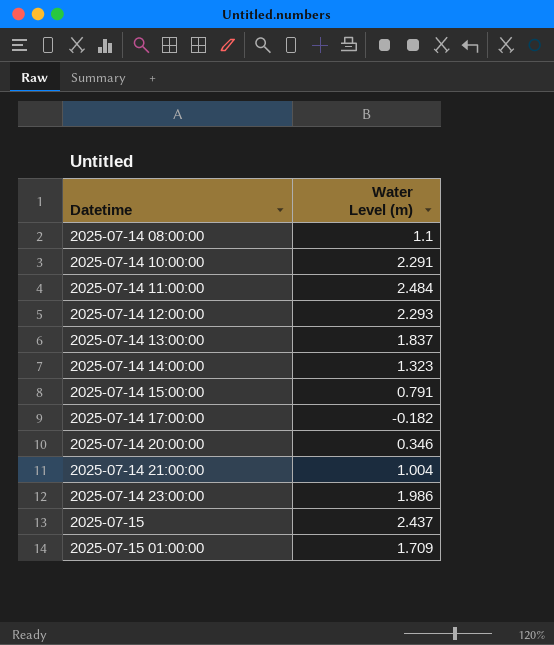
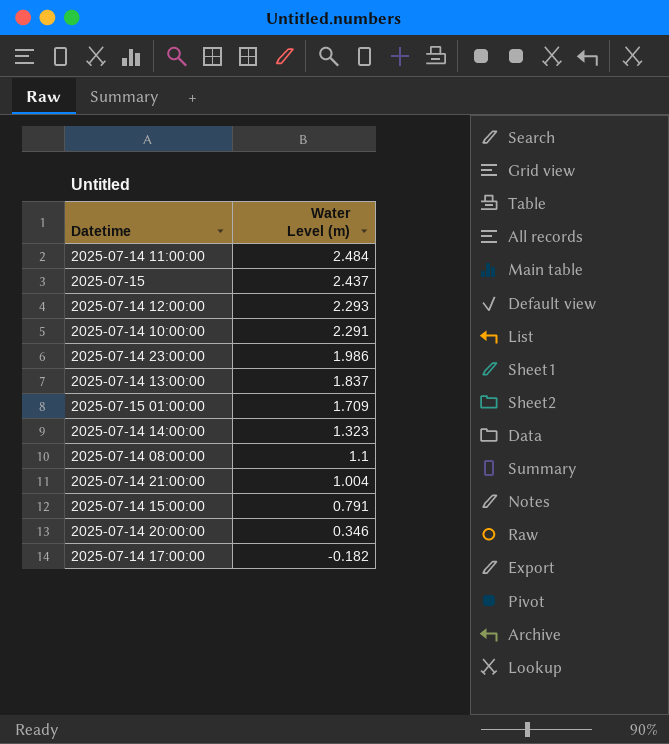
row order: Datetime ascending -> Water Level (m) descending

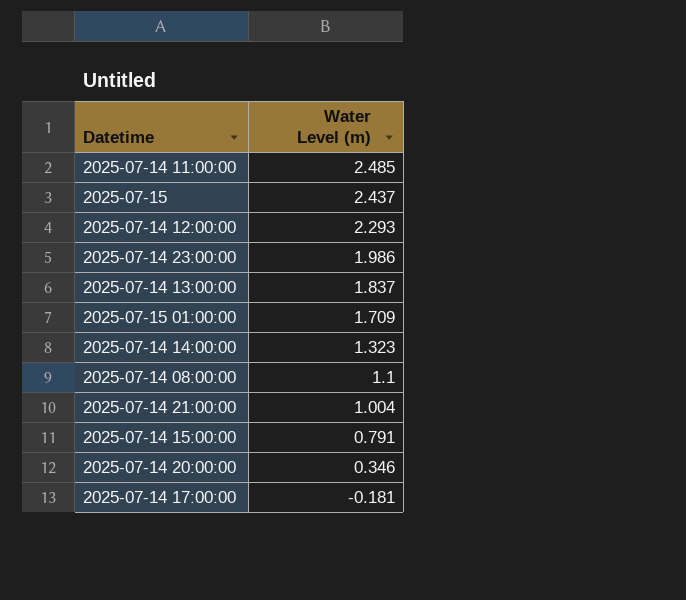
row 2025-07-14 10:00:00: 2.291 -> none
2025-07-14 11:00:00 | Water Level (m): 2.484 -> 2.485
2025-07-14 17:00:00 | Water Level (m): -0.182 -> -0.181

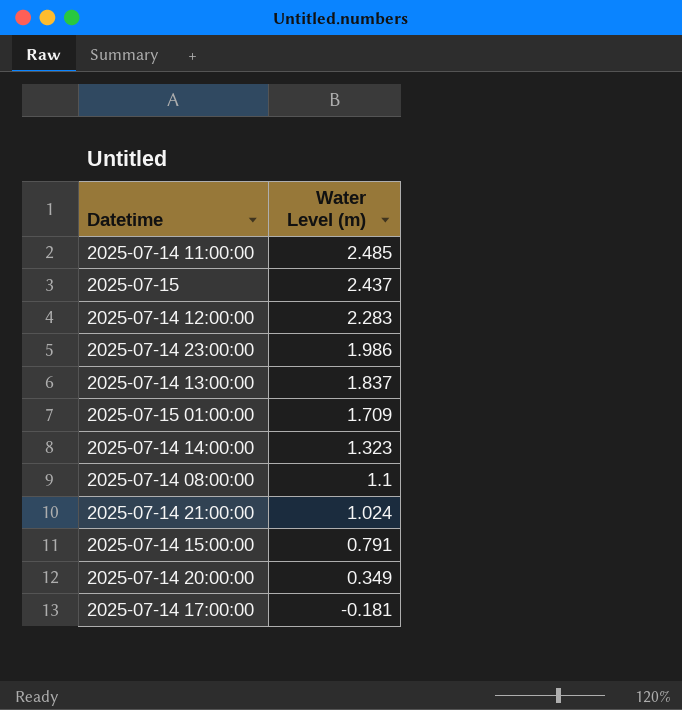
2025-07-14 12:00:00 | Water Level (m): 2.293 -> 2.283
2025-07-14 21:00:00 | Water Level (m): 1.004 -> 1.024
2025-07-14 20:00:00 | Water Level (m): 0.346 -> 0.349

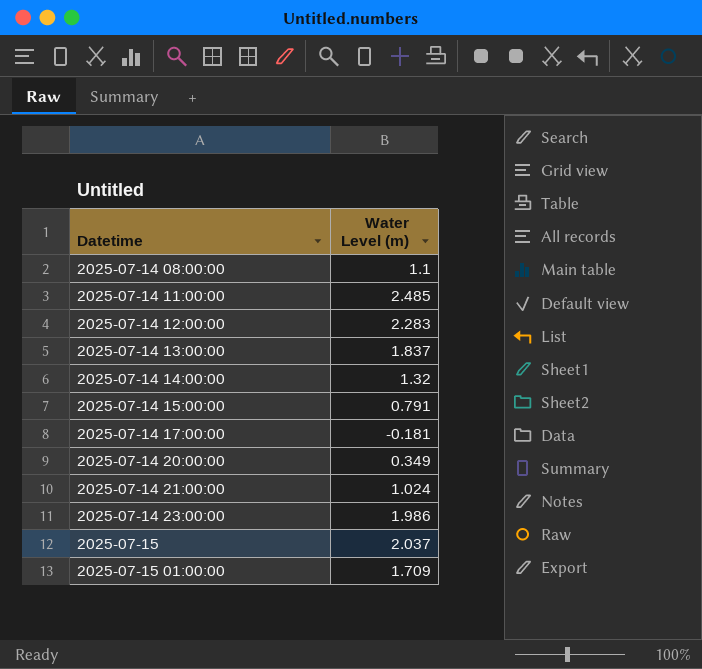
row order: Water Level (m) descending -> Datetime ascending
2025-07-14 14:00:00 | Water Level (m): 1.323 -> 1.32
2025-07-15 | Water Level (m): 2.437 -> 2.037

